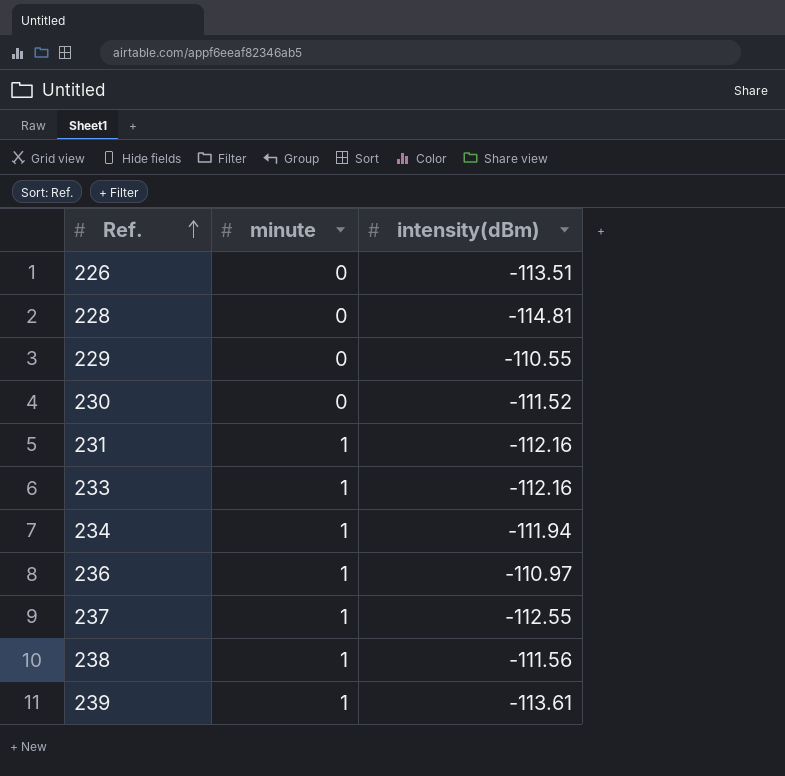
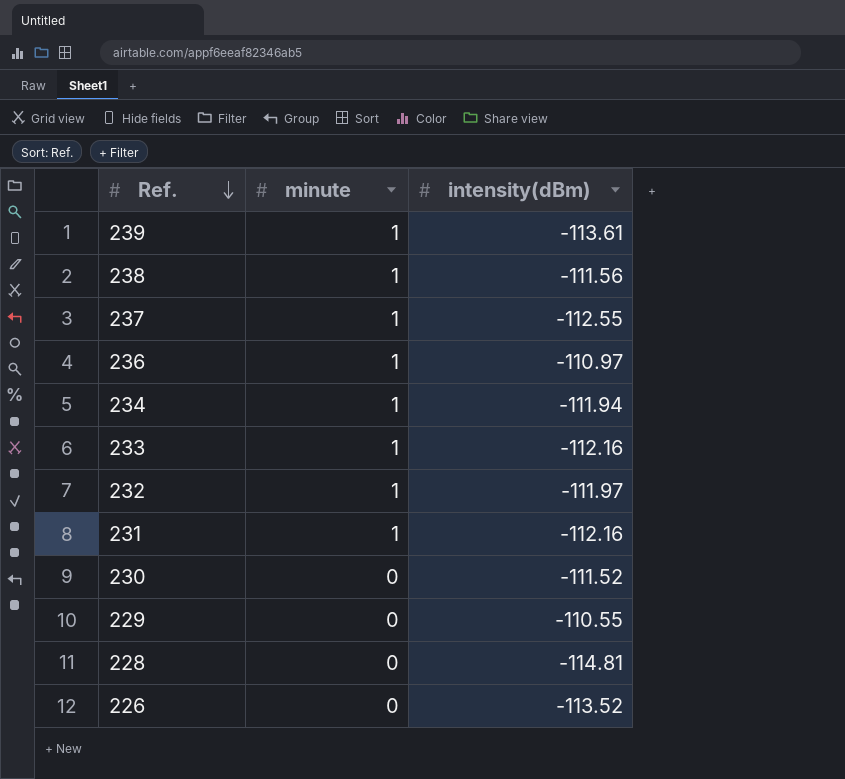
row order: Ref. ascending -> Ref. descending
row 232: none -> 1 | -111.97
226 | intensity(dBm): -113.51 -> -113.52

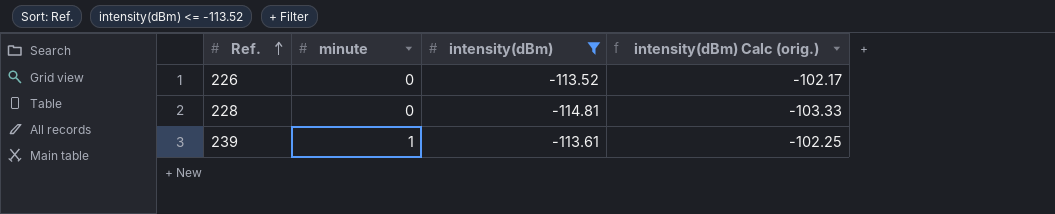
filter: none -> intensity(dBm) <= -113.52
row order: Ref. descending -> Ref. ascending
column intensity(dBm) Calc (orig.) | formula: none -> [intensity(dBm)] * 0.9

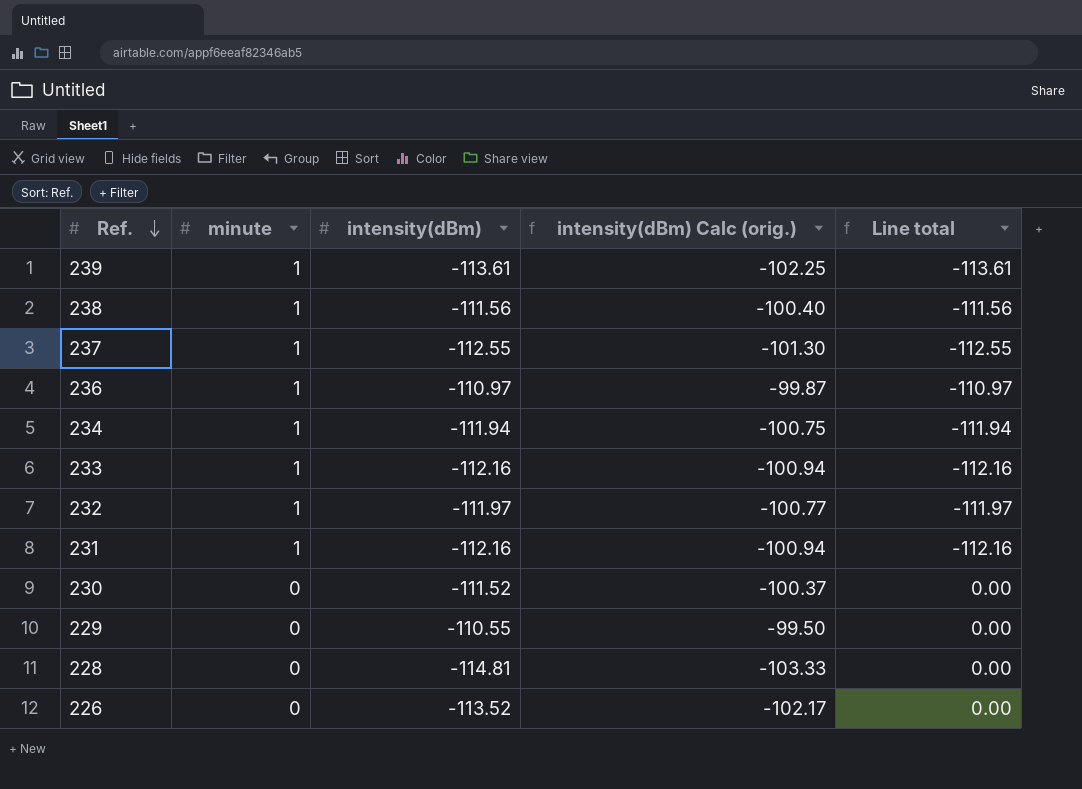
filter: intensity(dBm) <= -113.52 -> none
row order: Ref. ascending -> Ref. descending
column Line total | formula: none -> [minute] * [intensity(dBm)]

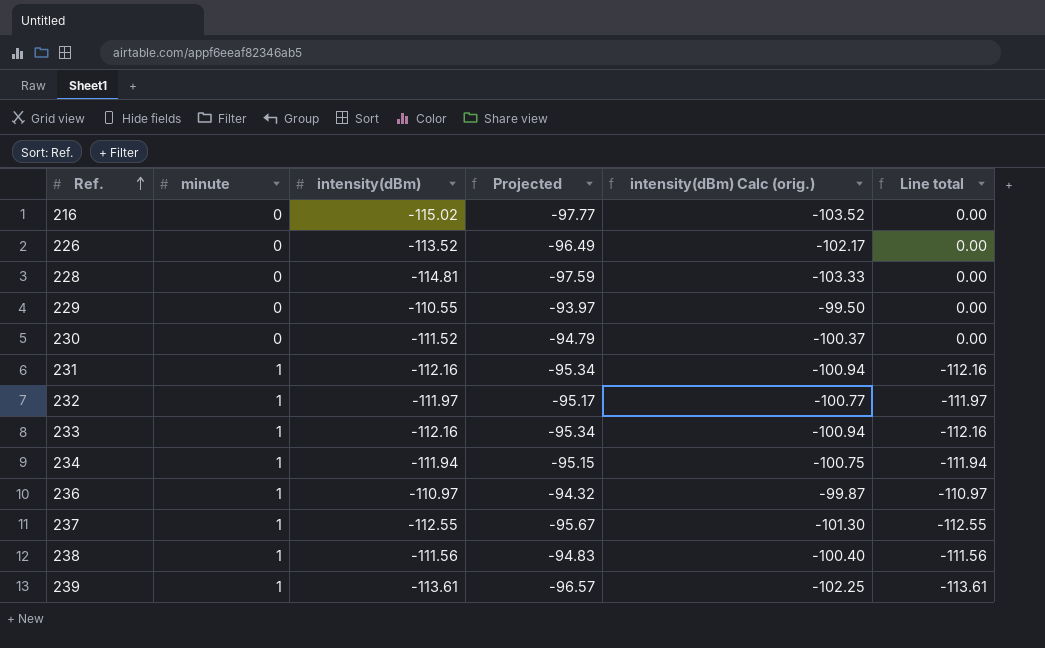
row order: Ref. descending -> Ref. ascending
column Projected | formula: none -> [intensity(dBm)] * 0.85
row 216: none -> 0 | -115.02 | -97.77 | -103.52 | 0.00

